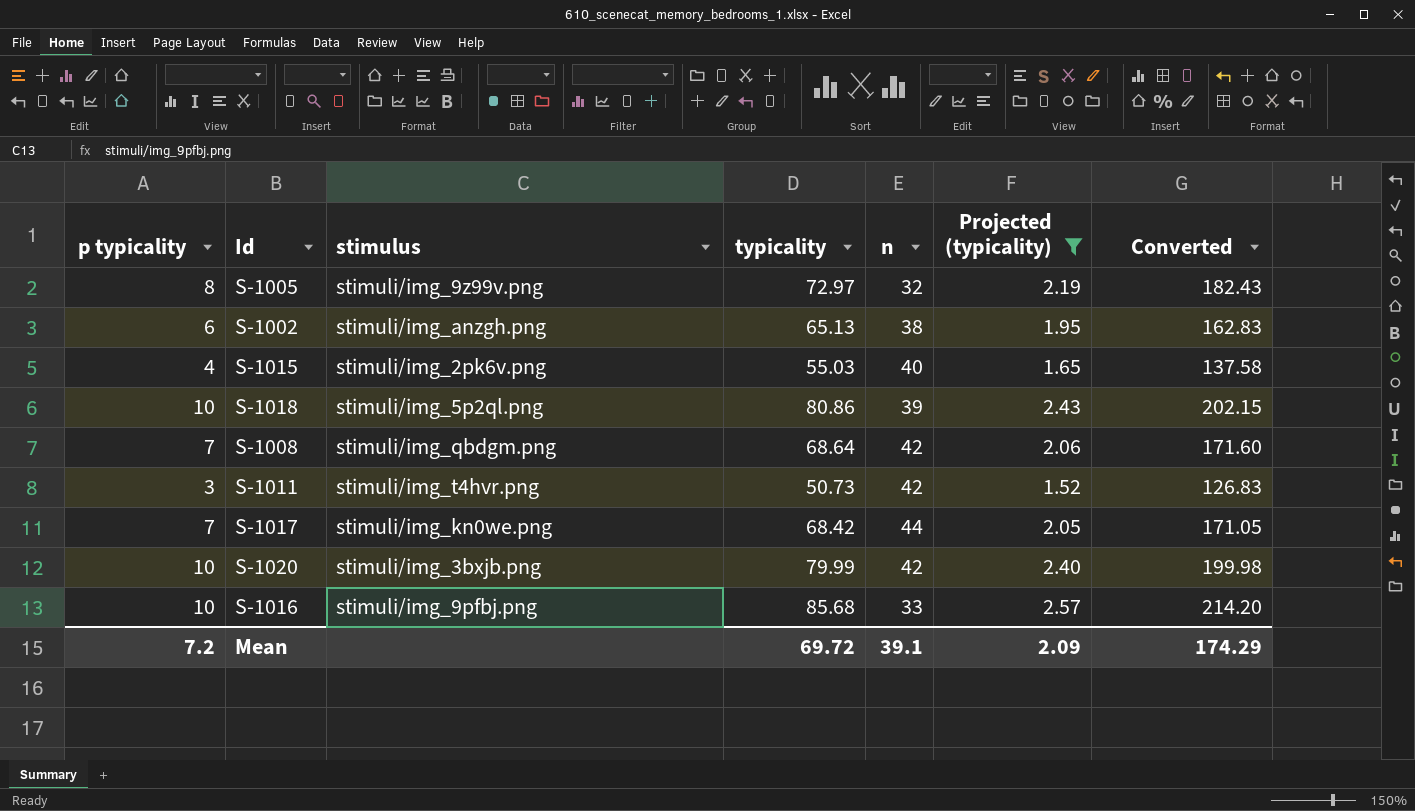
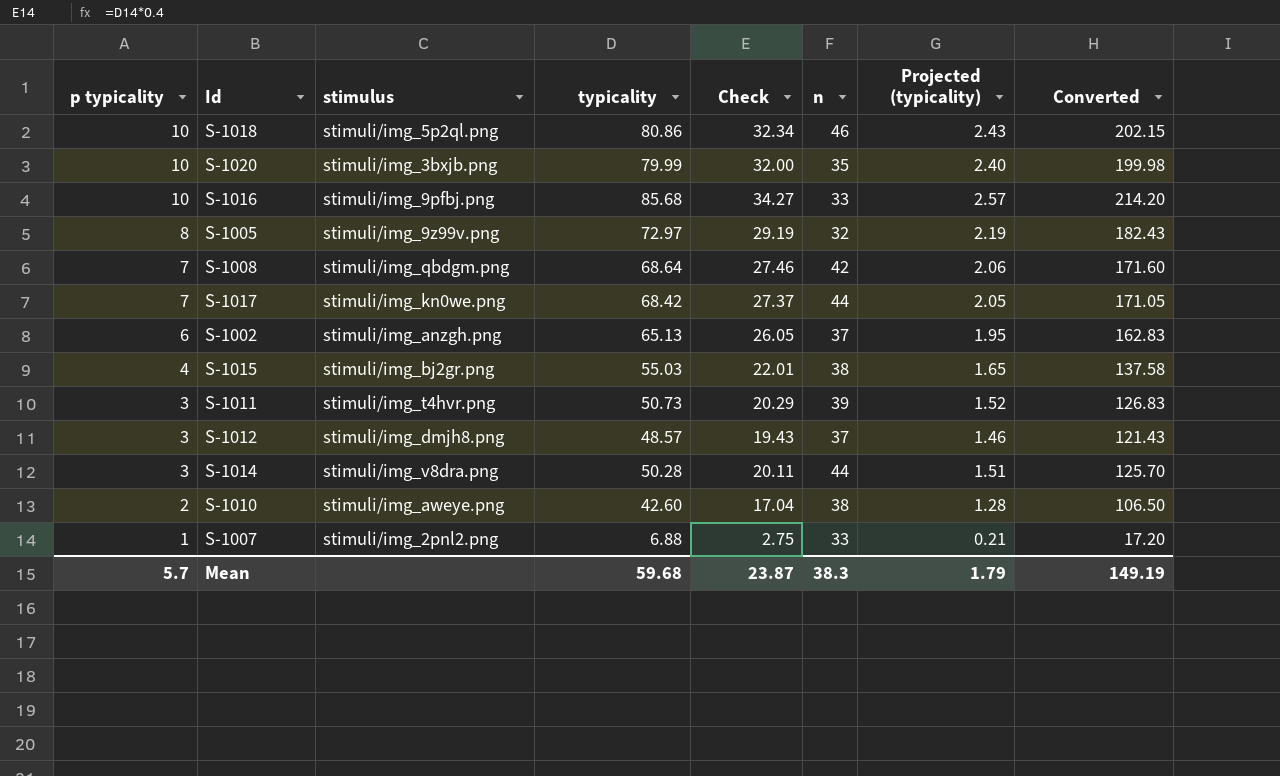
filter: Projected (typicality) >= 1.52 -> none
row order: none -> p typicality descending
column Check | formula: none -> [typicality] * 0.4
S-1018 | n: 39 -> 46
S-1020 | n: 42 -> 35
S-1002 | n: 38 -> 37
S-1015 | stimulus: stimuli/img_2pk6v.png -> stimuli/img_bj2gr.png
S-1015 | n: 40 -> 38
S-1011 | n: 42 -> 39
Mean | p typicality: 7.2 -> 5.7
Mean | typicality: 69.72 -> 59.68
Mean | n: 39.1 -> 38.3
Mean | Projected (typicality): 2.09 -> 1.79
Mean | Converted: 174.29 -> 149.19

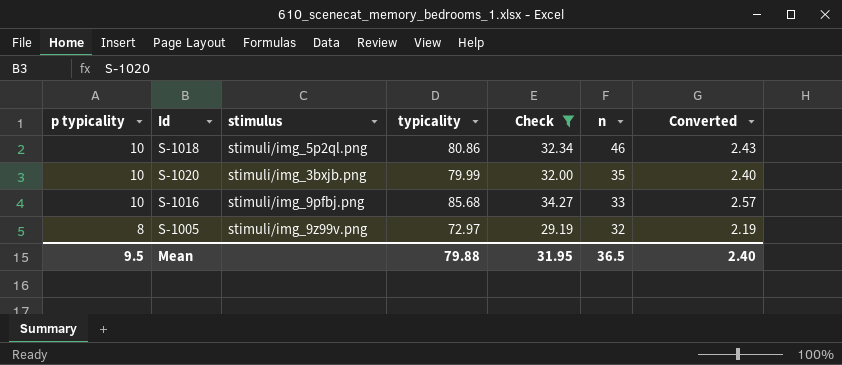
filter: none -> Check >= 29.19
column Projected (typicality) | formula: [typicality] * 0.03 -> none
column Converted | formula: [typicality] * 2.5 -> [typicality] * 0.03
Mean | p typicality: 5.7 -> 9.5
Mean | typicality: 59.68 -> 79.88
Mean | Check: 23.87 -> 31.95
Mean | n: 38.3 -> 36.5
Mean | Converted: 149.19 -> 2.40

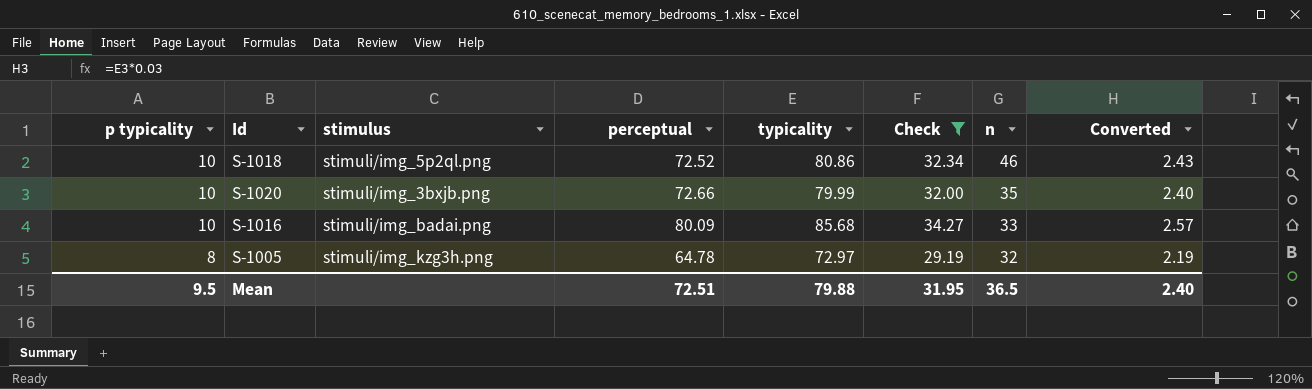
column perceptual | position: none -> 4
S-1016 | stimulus: stimuli/img_9pfbj.png -> stimuli/img_badai.png
S-1005 | stimulus: stimuli/img_9z99v.png -> stimuli/img_kzg3h.png

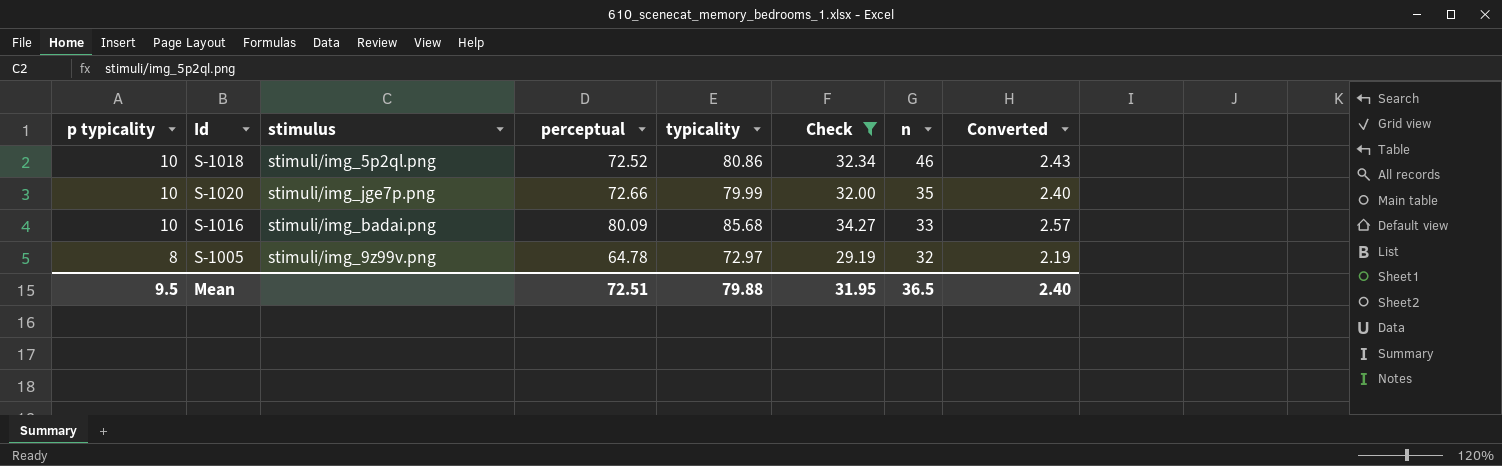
S-1020 | stimulus: stimuli/img_3bxjb.png -> stimuli/img_jge7p.png
S-1005 | stimulus: stimuli/img_kzg3h.png -> stimuli/img_9z99v.png

